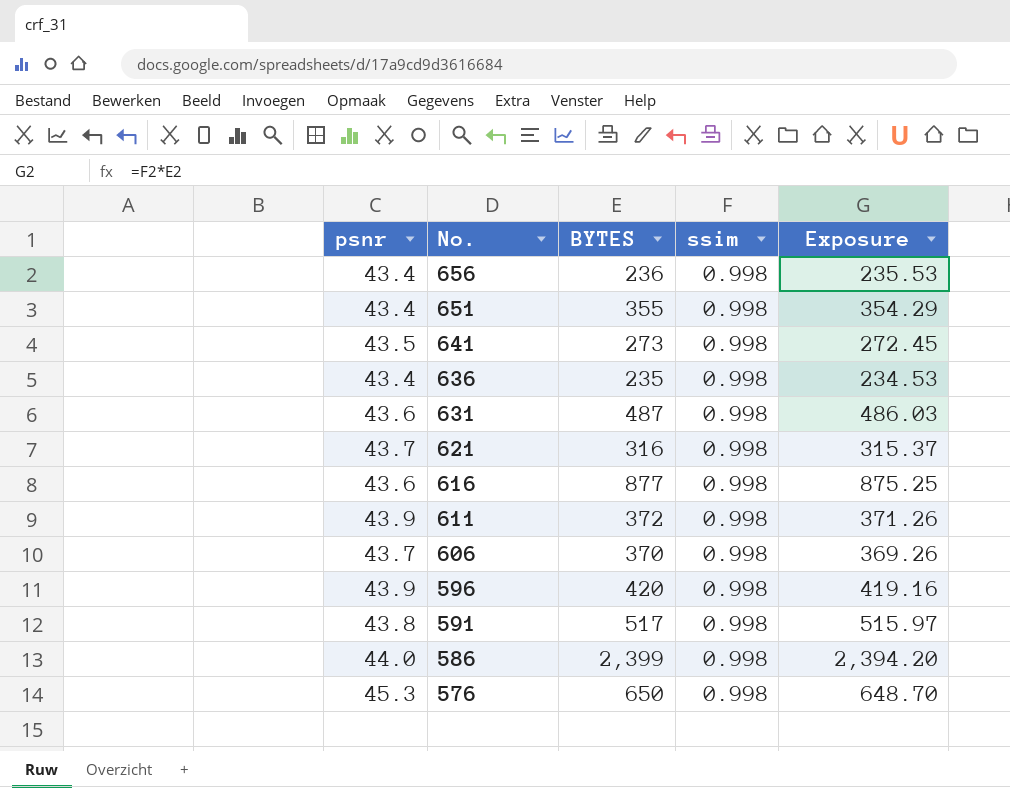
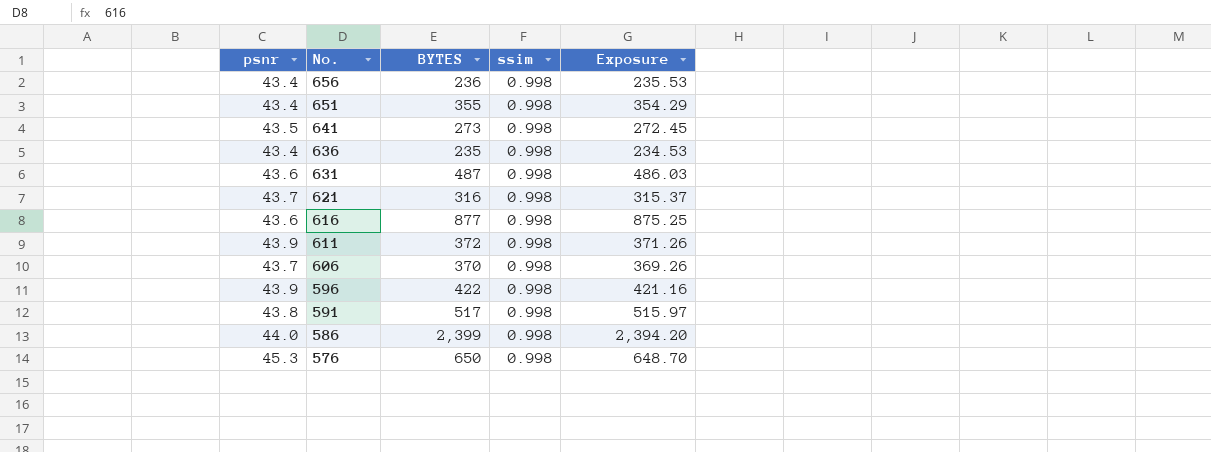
596 | BYTES: 420 -> 422
596 | Exposure: 419.16 -> 421.16

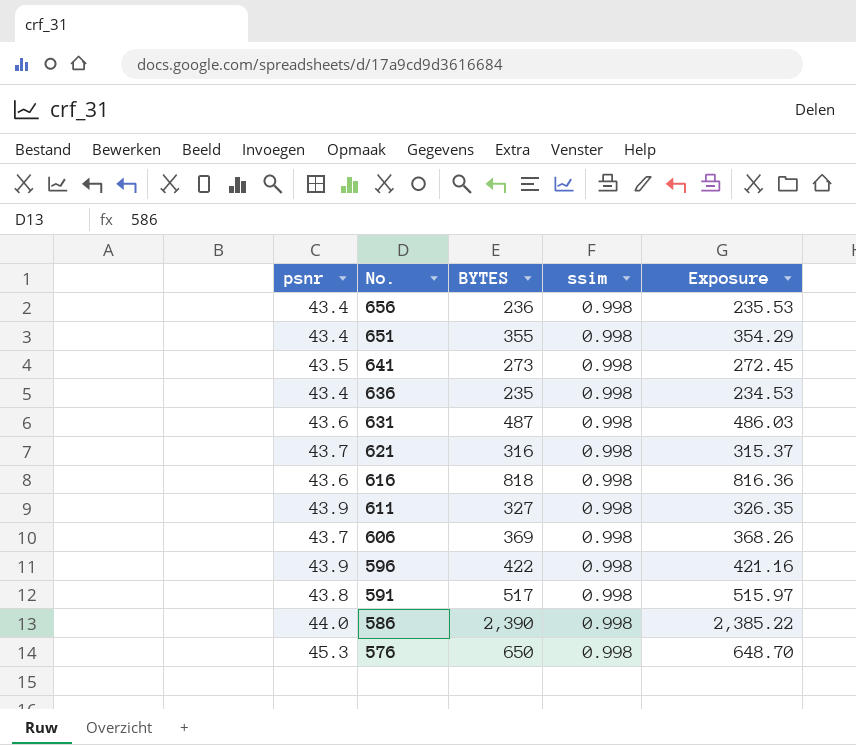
616 | BYTES: 877 -> 818
616 | Exposure: 875.25 -> 816.36
611 | BYTES: 372 -> 327
611 | Exposure: 371.26 -> 326.35
606 | BYTES: 370 -> 369
606 | Exposure: 369.26 -> 368.26
586 | BYTES: 2,399 -> 2,390
586 | Exposure: 2,394.20 -> 2,385.22

